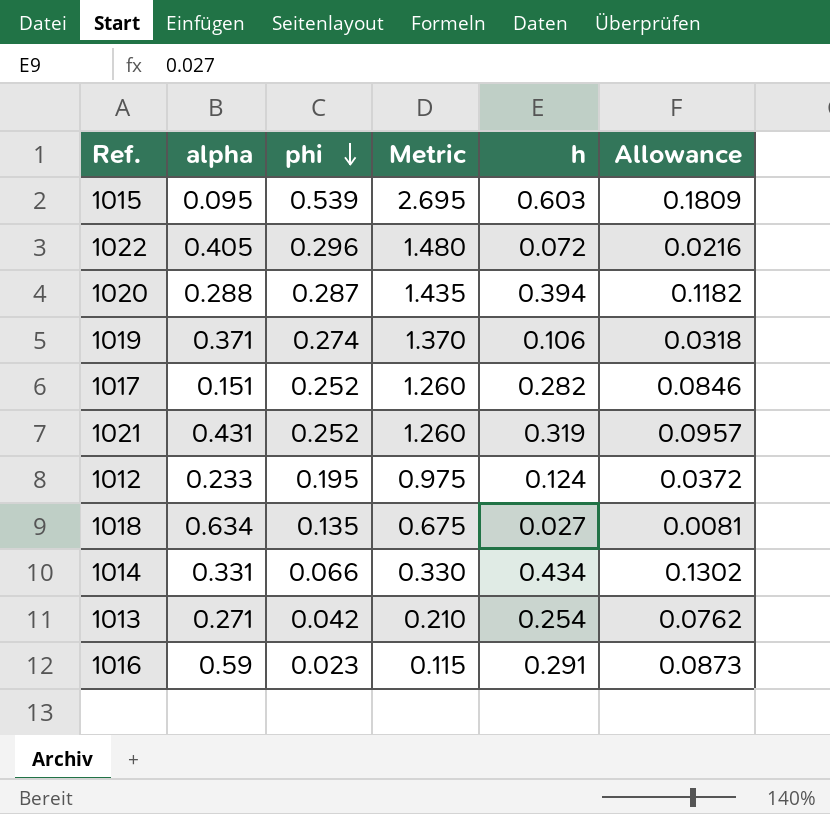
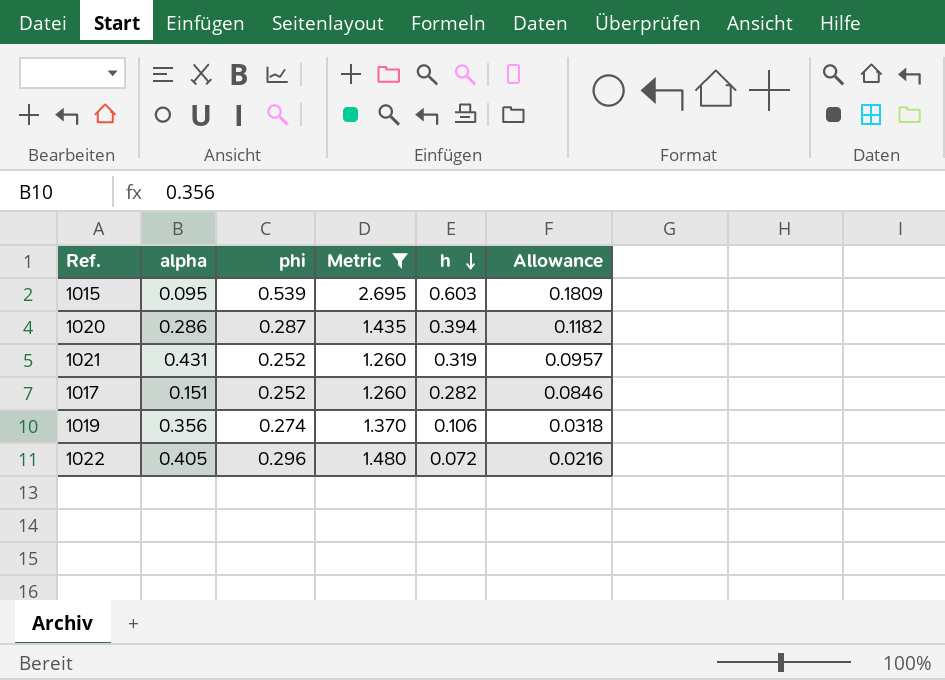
filter: none -> Metric >= 1.260
row order: phi descending -> h descending
1020 | alpha: 0.288 -> 0.286
1019 | alpha: 0.371 -> 0.356

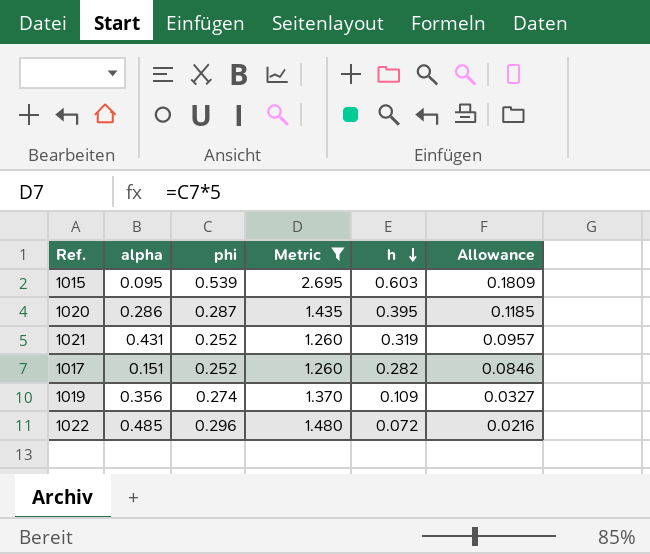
1020 | h: 0.394 -> 0.395
1020 | Allowance: 0.1182 -> 0.1185
1019 | h: 0.106 -> 0.109
1019 | Allowance: 0.0318 -> 0.0327
1022 | alpha: 0.405 -> 0.485

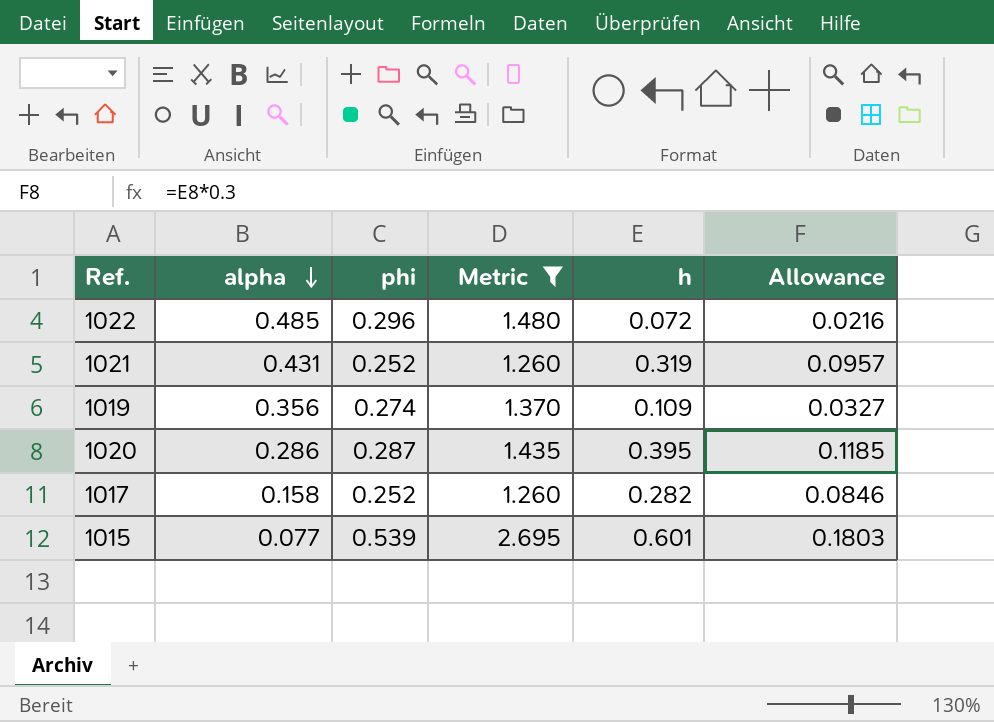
row order: h descending -> alpha descending
1017 | alpha: 0.151 -> 0.158
1015 | alpha: 0.095 -> 0.077
1015 | h: 0.603 -> 0.601
1015 | Allowance: 0.1809 -> 0.1803

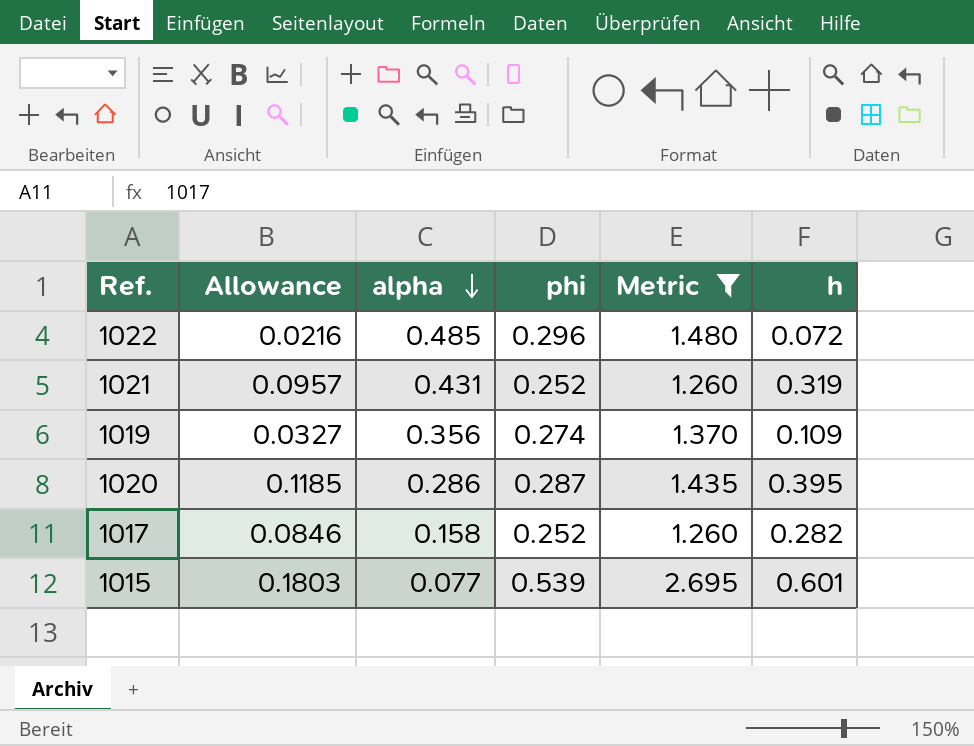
column Allowance | position: 6 -> 2

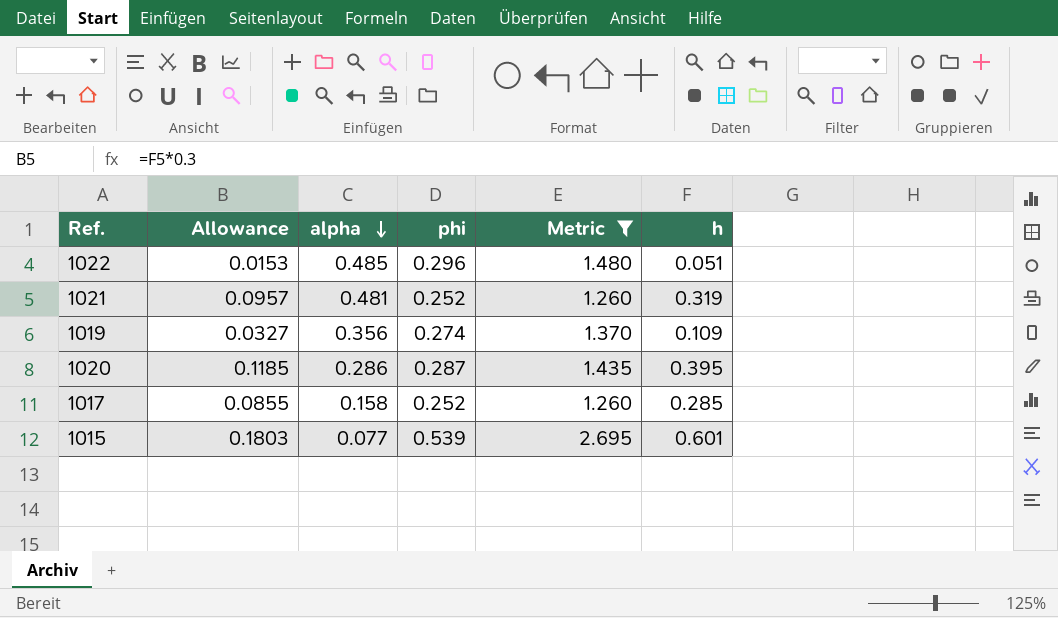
1022 | Allowance: 0.0216 -> 0.0153
1022 | h: 0.072 -> 0.051
1021 | alpha: 0.431 -> 0.481
1017 | Allowance: 0.0846 -> 0.0855
1017 | h: 0.282 -> 0.285

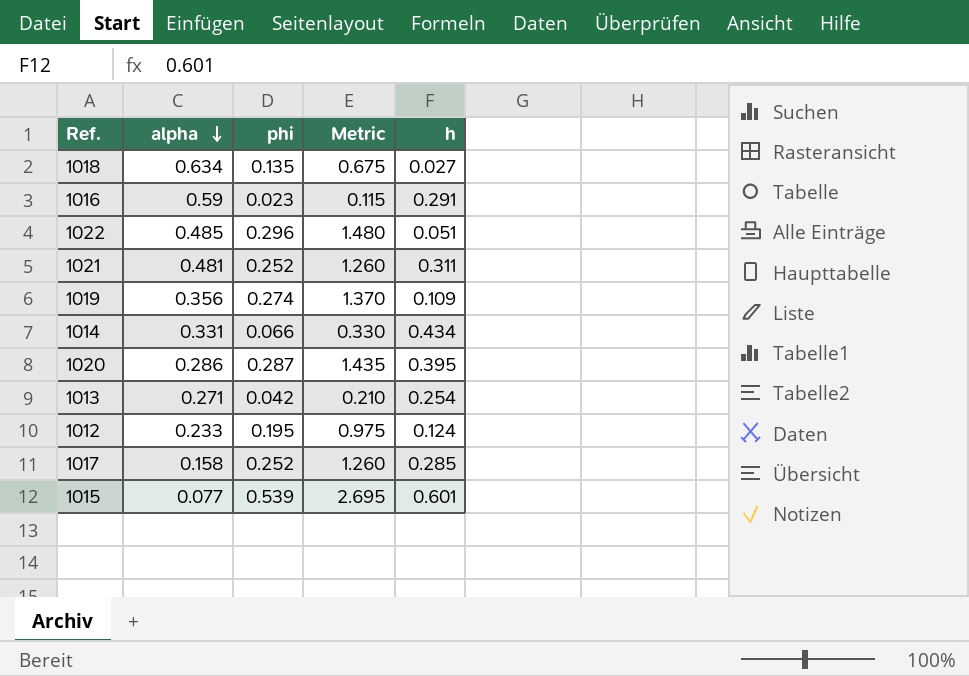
filter: Metric >= 1.260 -> none
column Allowance | formula: [h] * 0.3 -> none
1021 | h: 0.319 -> 0.311

